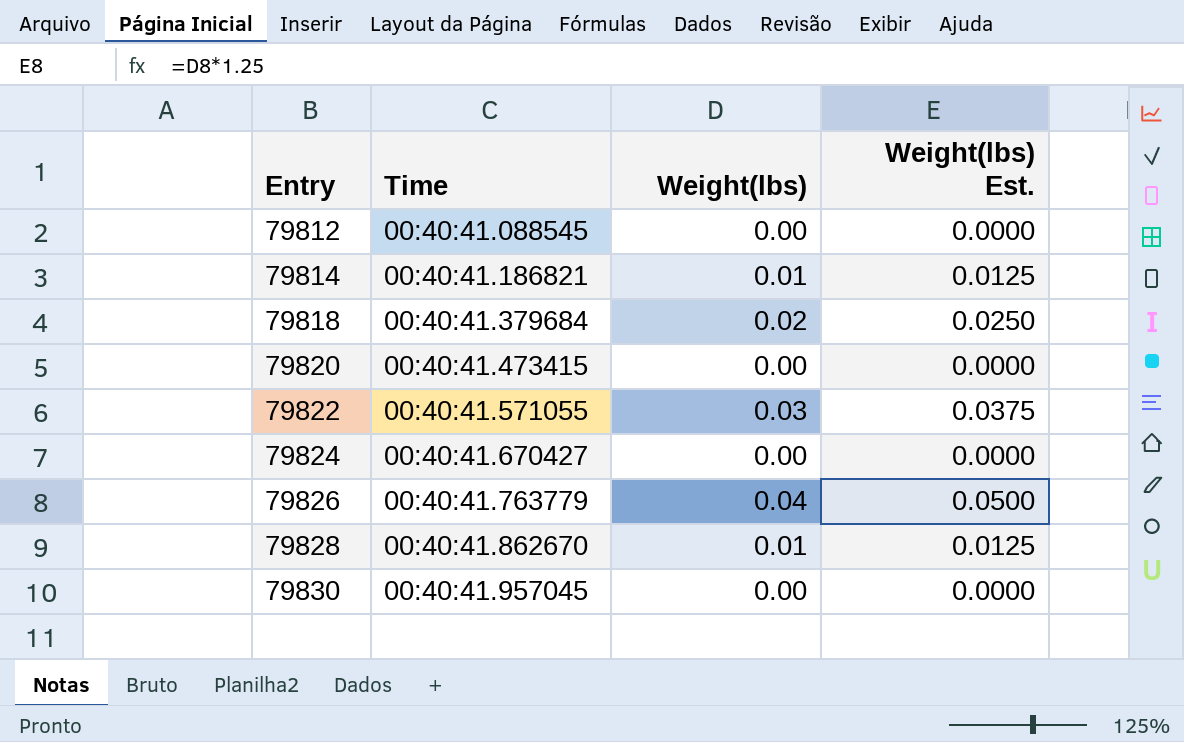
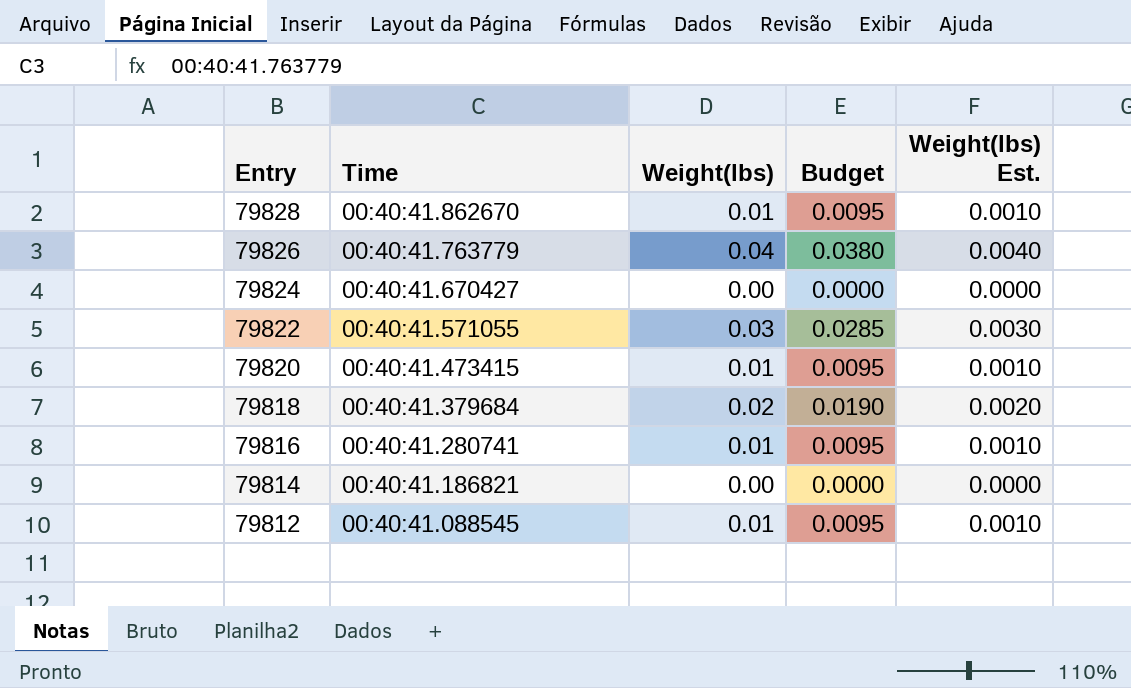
row order: Entry ascending -> Entry descending
column Budget | formula: none -> [Weight(lbs)] * 0.95
column Weight(lbs) Est. | formula: [Weight(lbs)] * 1.25 -> [Weight(lbs)] * 0.1
row 79830: 00:40:41.957045 | 0.00 | 0.0000 -> none
79820 | Weight(lbs): 0.00 -> 0.01
row 79816: none -> 00:40:41.280741 | 0.01 | 0.0095 | 0.0010
79814 | Weight(lbs): 0.01 -> 0.00
79812 | Weight(lbs): 0.00 -> 0.01

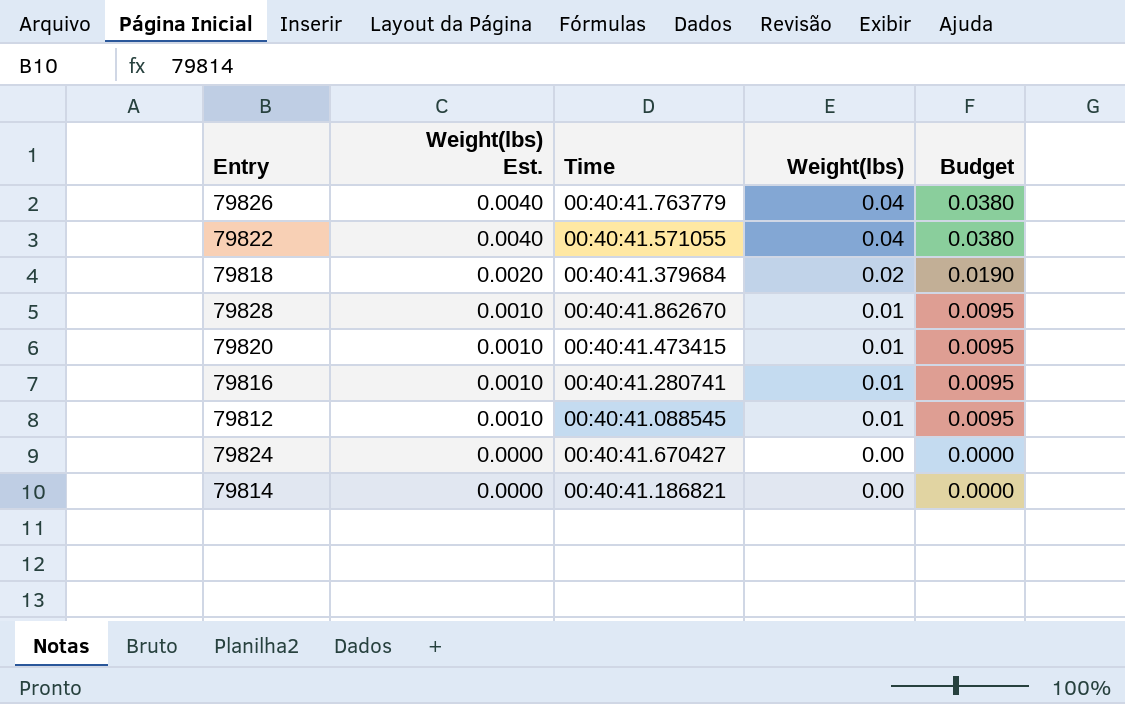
row order: Entry descending -> Weight(lbs) Est. descending
column Weight(lbs) Est. | position: 5 -> 2
79822 | Weight(lbs) Est.: 0.0030 -> 0.0040
79822 | Weight(lbs): 0.03 -> 0.04
79822 | Budget: 0.0285 -> 0.0380

